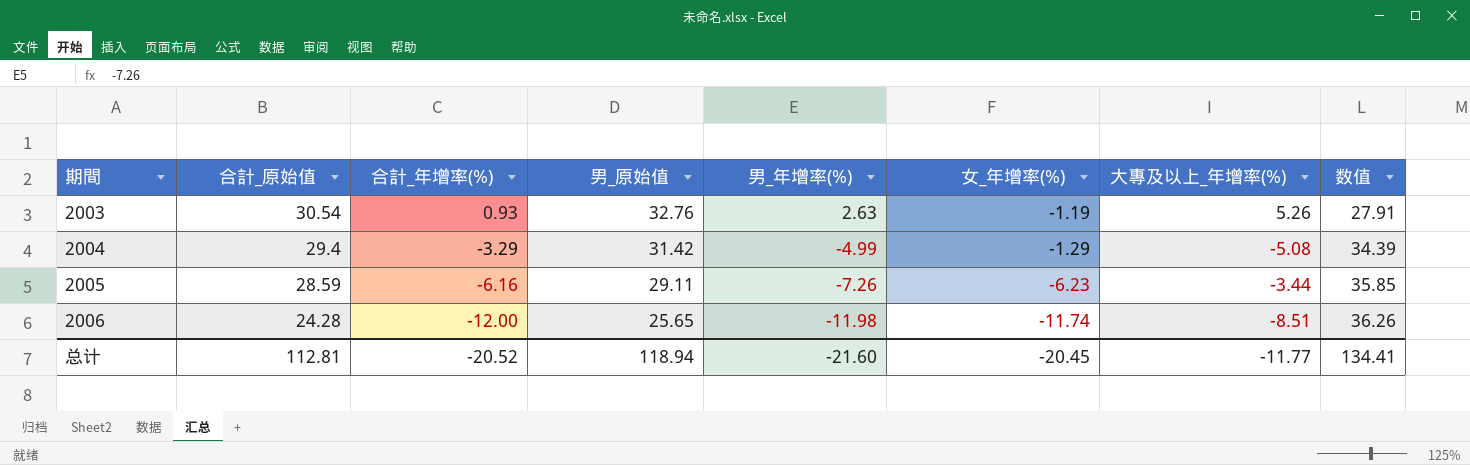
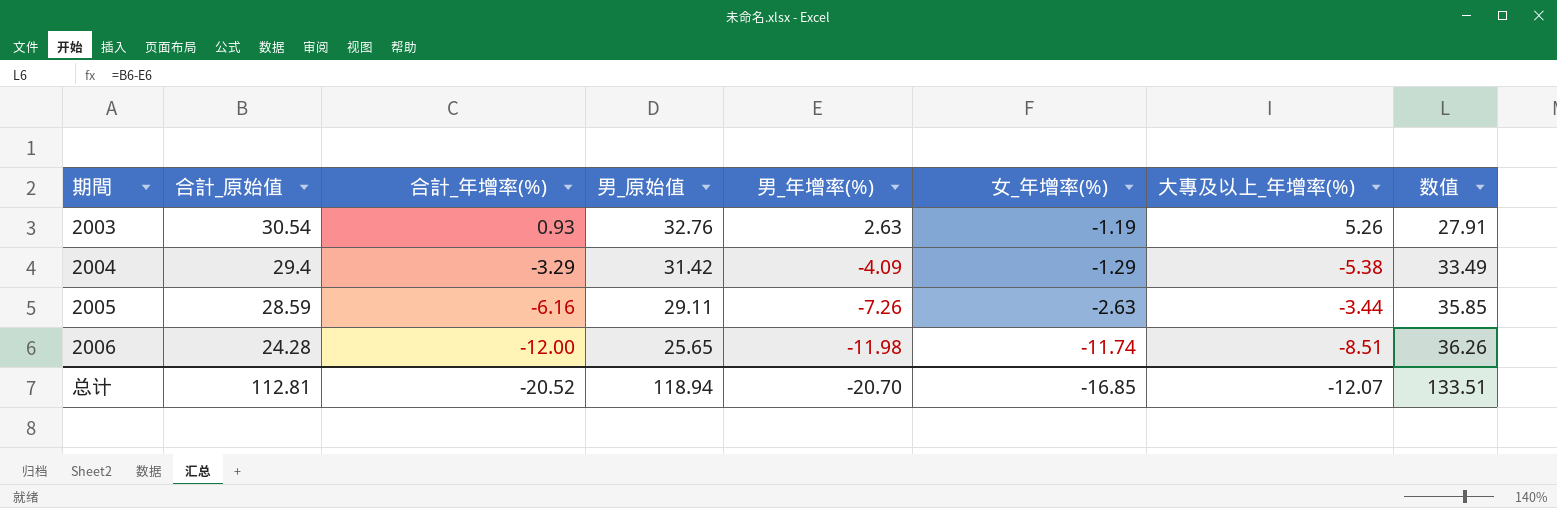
2004 | 男_年增率(%): -4.99 -> -4.09
2004 | 大專及以上_年增率(%): -5.08 -> -5.38
2004 | 数值: 34.39 -> 33.49
2005 | 女_年增率(%): -6.23 -> -2.63
总计 | 男_年增率(%): -21.60 -> -20.70
总计 | 女_年增率(%): -20.45 -> -16.85
总计 | 大專及以上_年增率(%): -11.77 -> -12.07
总计 | 数值: 134.41 -> 133.51

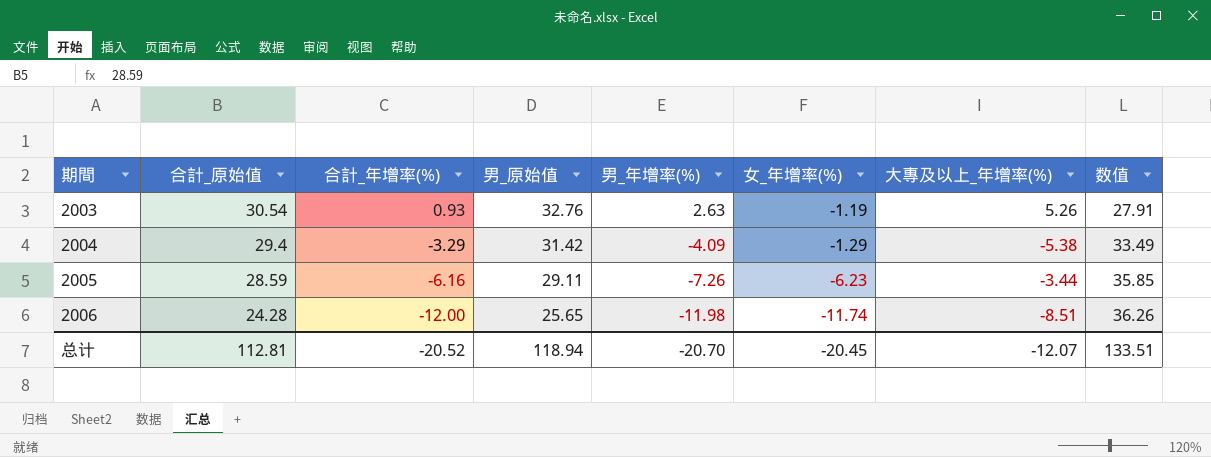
2005 | 女_年增率(%): -2.63 -> -6.23
总计 | 女_年增率(%): -16.85 -> -20.45

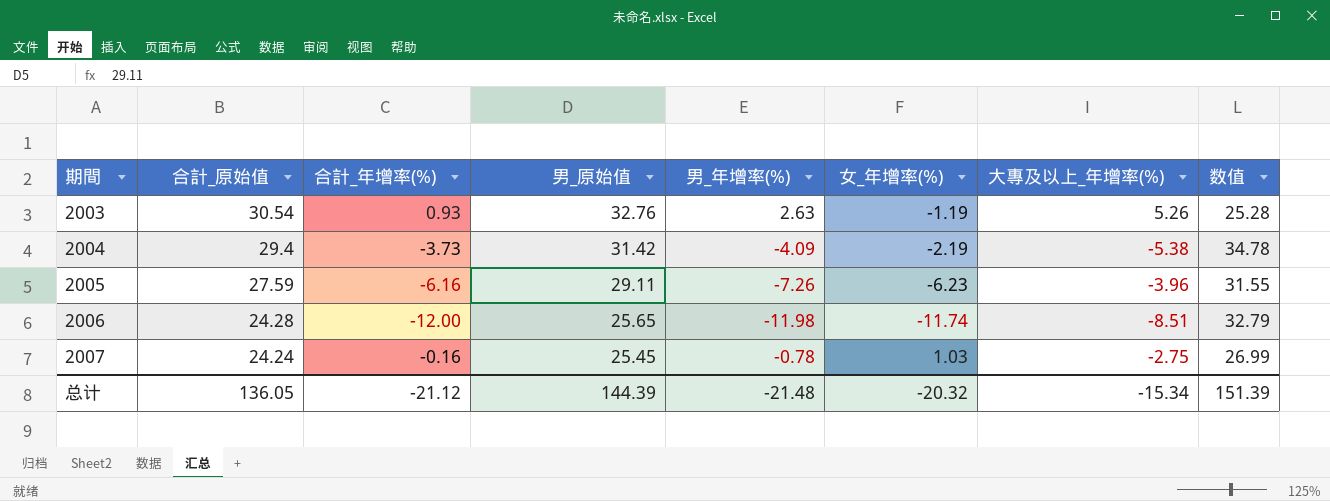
column 数值 | formula: [合計_原始值] - [男_年增率(%)] -> [合計_原始值] - [大專及以上_年增率(%)]
2004 | 合計_年增率(%): -3.29 -> -3.73
2004 | 女_年增率(%): -1.29 -> -2.19
2005 | 合計_原始值: 28.59 -> 27.59
2005 | 大專及以上_年增率(%): -3.44 -> -3.96
row 2007: none -> 24.24 | -0.16 | 25.45 | -0.78 | 1.03 | -2.75 | 26.99
总计 | 合計_原始值: 112.81 -> 136.05
总计 | 合計_年增率(%): -20.52 -> -21.12
总计 | 男_原始值: 118.94 -> 144.39
总计 | 男_年增率(%): -20.70 -> -21.48
总计 | 女_年增率(%): -20.45 -> -20.32
总计 | 大專及以上_年增率(%): -12.07 -> -15.34
总计 | 数值: 133.51 -> 151.39

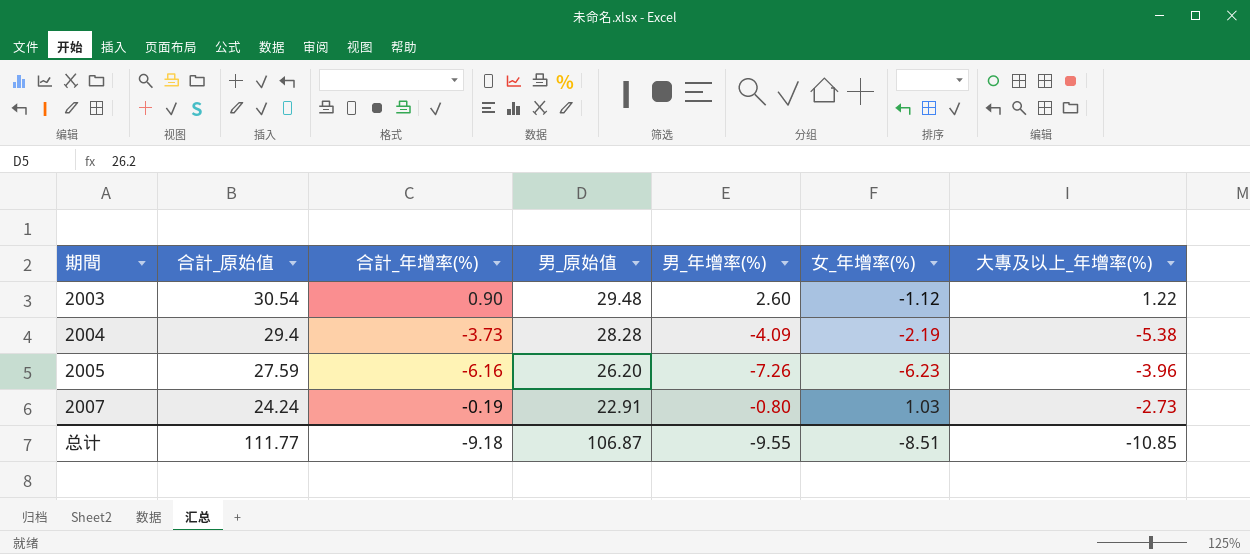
column 数值 | formula: [合計_原始值] - [大專及以上_年增率(%)] -> none
row 2006: 24.28 | -12.00 | 25.65 | -11.98 | -11.74 | -8.51 | 32.79 -> none
2003 | 合計_年增率(%): 0.93 -> 0.90
2003 | 男_原始值: 32.76 -> 29.48
2003 | 男_年增率(%): 2.63 -> 2.60
2003 | 女_年增率(%): -1.19 -> -1.12
2003 | 大專及以上_年增率(%): 5.26 -> 1.22
2004 | 男_原始值: 31.42 -> 28.28
2005 | 男_原始值: 29.11 -> 26.20
2007 | 合計_年增率(%): -0.16 -> -0.19
2007 | 男_原始值: 25.45 -> 22.91
2007 | 男_年增率(%): -0.78 -> -0.80
2007 | 大專及以上_年增率(%): -2.75 -> -2.73
总计 | 合計_原始值: 136.05 -> 111.77
总计 | 合計_年增率(%): -21.12 -> -9.18
总计 | 男_原始值: 144.39 -> 106.87
总计 | 男_年增率(%): -21.48 -> -9.55
总计 | 女_年增率(%): -20.32 -> -8.51
总计 | 大專及以上_年增率(%): -15.34 -> -10.85

